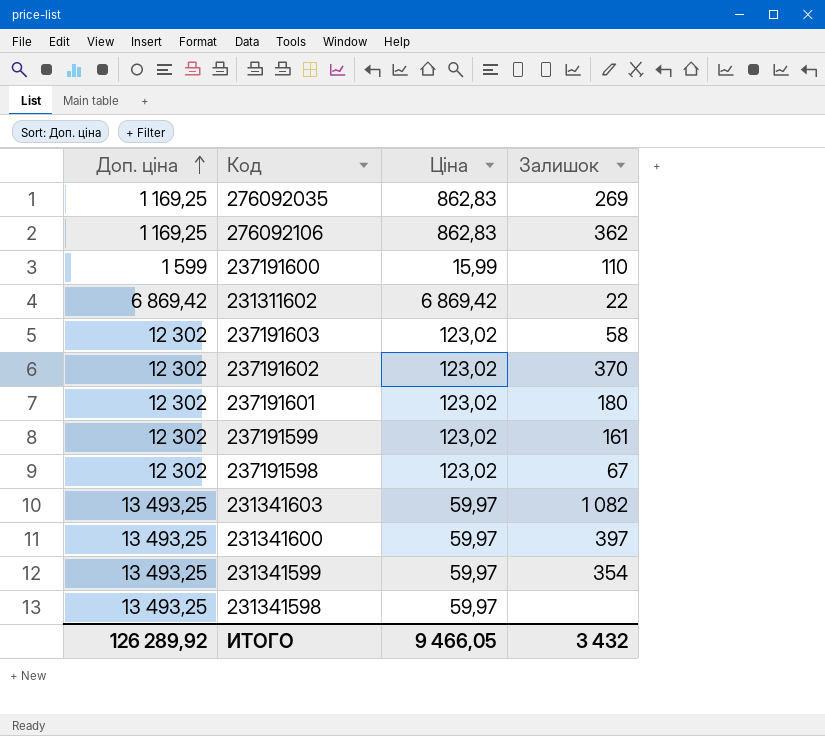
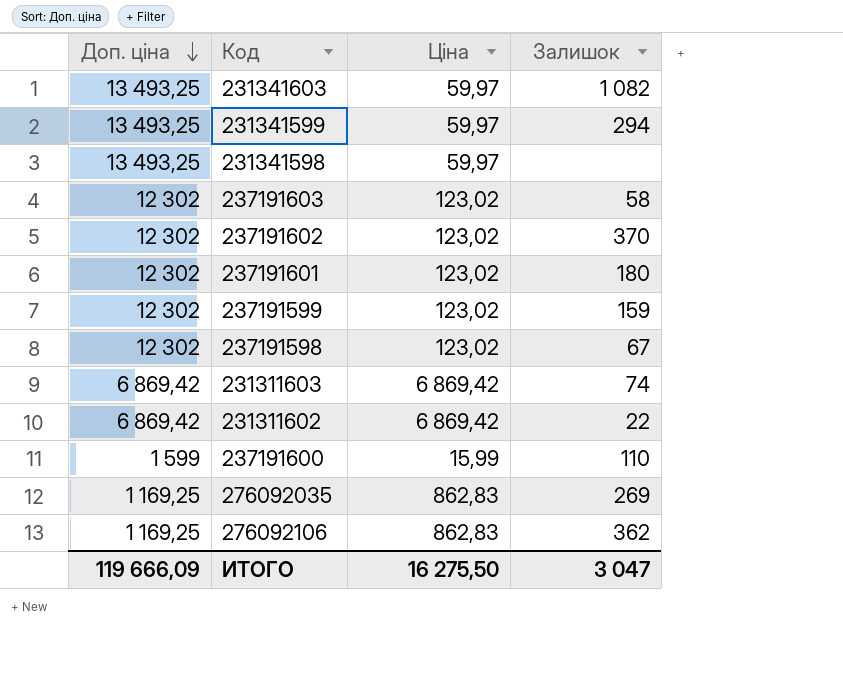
row order: Доп. ціна ascending -> Доп. ціна descending
row 231341600: 13 493,25 | 59,97 | 397 -> none
231341599 | Залишок: 354 -> 294
237191599 | Залишок: 161 -> 159
row 231311603: none -> 6 869,42 | 6 869,42 | 74
ИТОГО | Доп. ціна: 126 289,92 -> 119 666,09
ИТОГО | Ціна: 9 466,05 -> 16 275,50
ИТОГО | Залишок: 3 432 -> 3 047

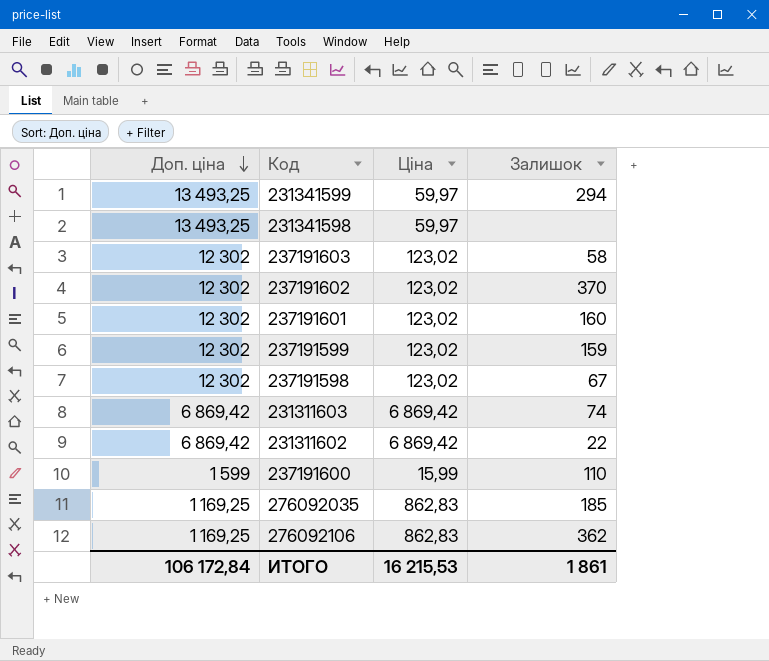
row 231341603: 13 493,25 | 59,97 | 1 082 -> none
237191601 | Залишок: 180 -> 160
276092035 | Залишок: 269 -> 185
ИТОГО | Доп. ціна: 119 666,09 -> 106 172,84
ИТОГО | Ціна: 16 275,50 -> 16 215,53
ИТОГО | Залишок: 3 047 -> 1 861

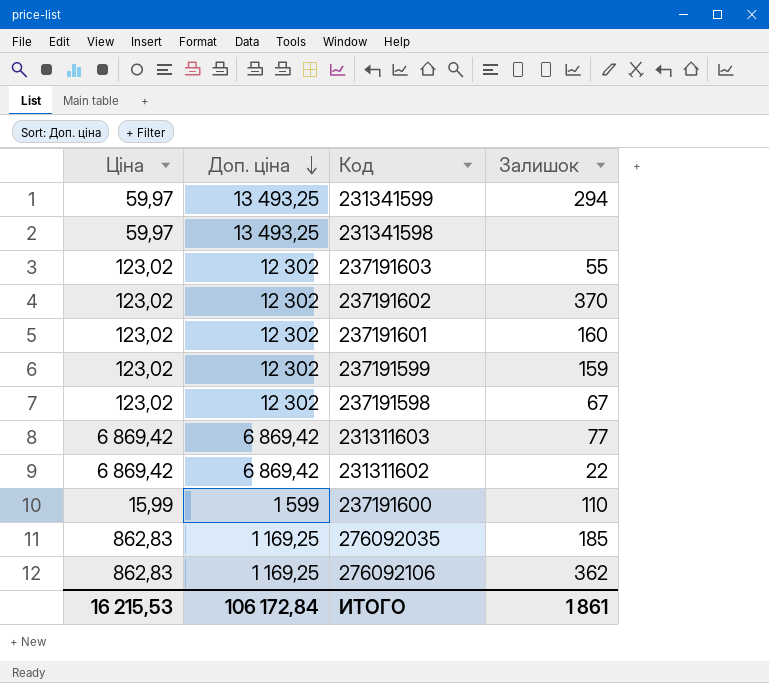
column Ціна | position: 3 -> 1
237191603 | Залишок: 58 -> 55
231311603 | Залишок: 74 -> 77

